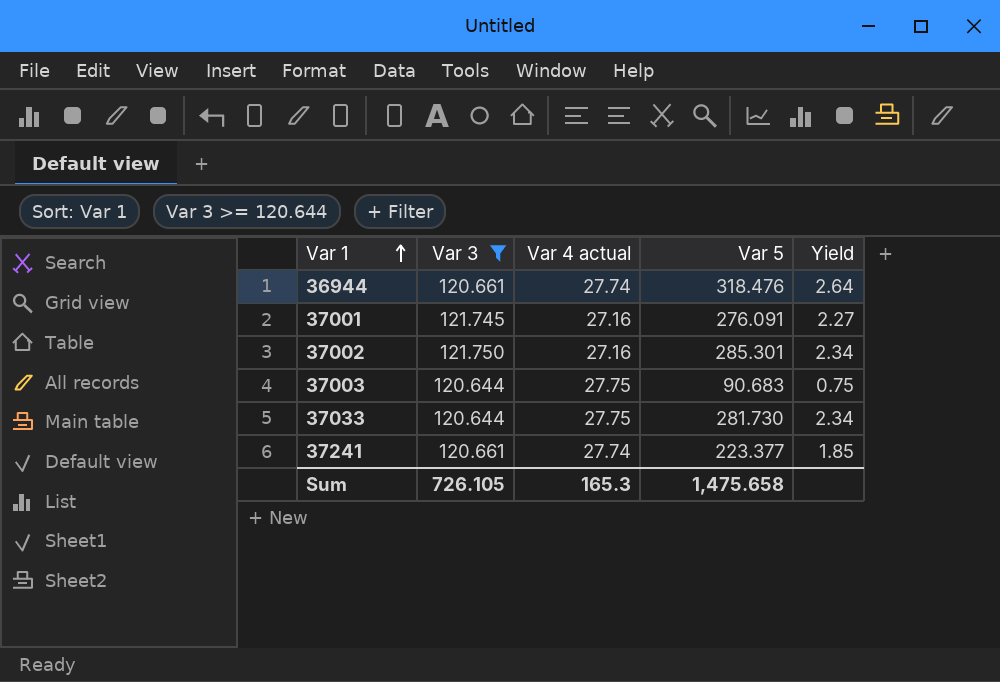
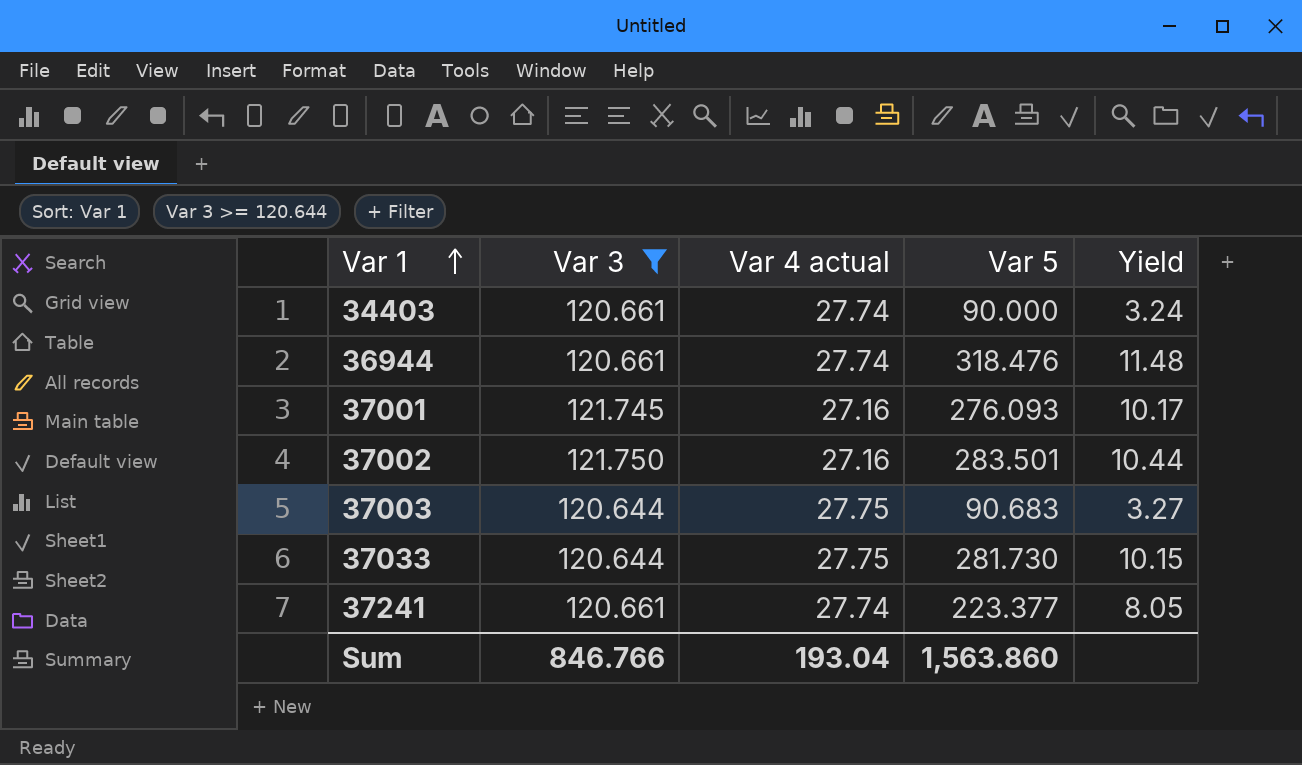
column Yield | formula: [Var 5] / [Var 3] -> [Var 5] / [Var 4 actual]
row 34403: none -> 120.661 | 27.74 | 90.000 | 3.24
37001 | Var 5: 276.091 -> 276.093
37002 | Var 5: 285.301 -> 283.501
Sum | Var 3: 726.105 -> 846.766
Sum | Var 4 actual: 165.3 -> 193.04
Sum | Var 5: 1,475.658 -> 1,563.860

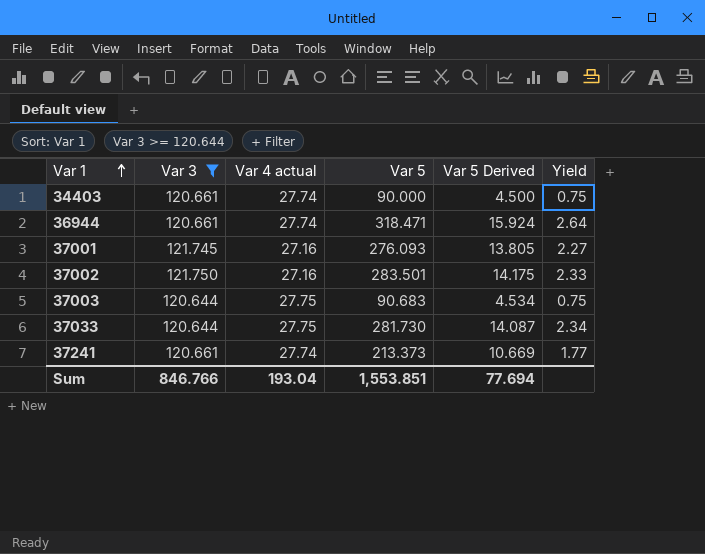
column Var 5 Derived | formula: none -> [Var 5] * 0.05
column Yield | formula: [Var 5] / [Var 4 actual] -> [Var 5] / [Var 3]
36944 | Var 5: 318.476 -> 318.471
37241 | Var 5: 223.377 -> 213.373
Sum | Var 5: 1,563.860 -> 1,553.851

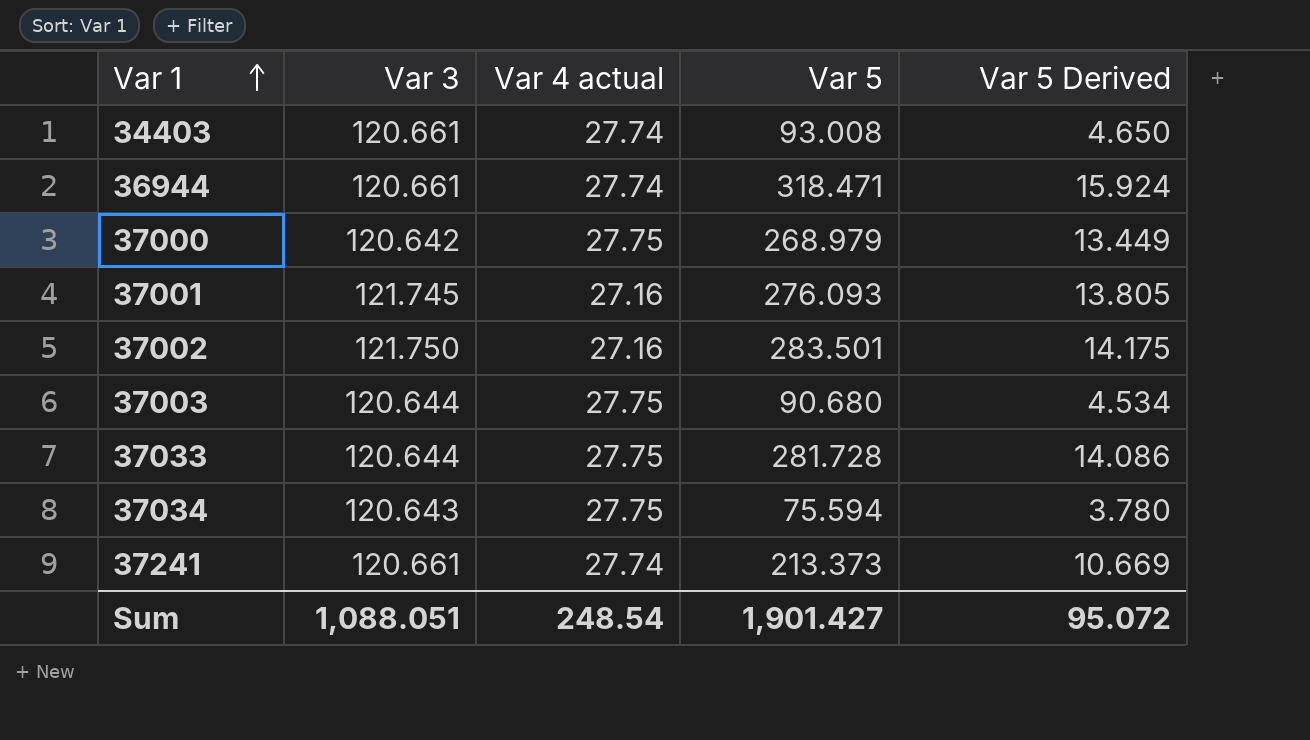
filter: Var 3 >= 120.644 -> none
column Yield | formula: [Var 5] / [Var 3] -> none
34403 | Var 5: 90.000 -> 93.008
34403 | Var 5 Derived: 4.500 -> 4.650
37003 | Var 5: 90.683 -> 90.680
37033 | Var 5: 281.730 -> 281.728
37033 | Var 5 Derived: 14.087 -> 14.086
Sum | Var 3: 846.766 -> 1,088.051
Sum | Var 4 actual: 193.04 -> 248.54
Sum | Var 5: 1,553.851 -> 1,901.427
Sum | Var 5 Derived: 77.694 -> 95.072

